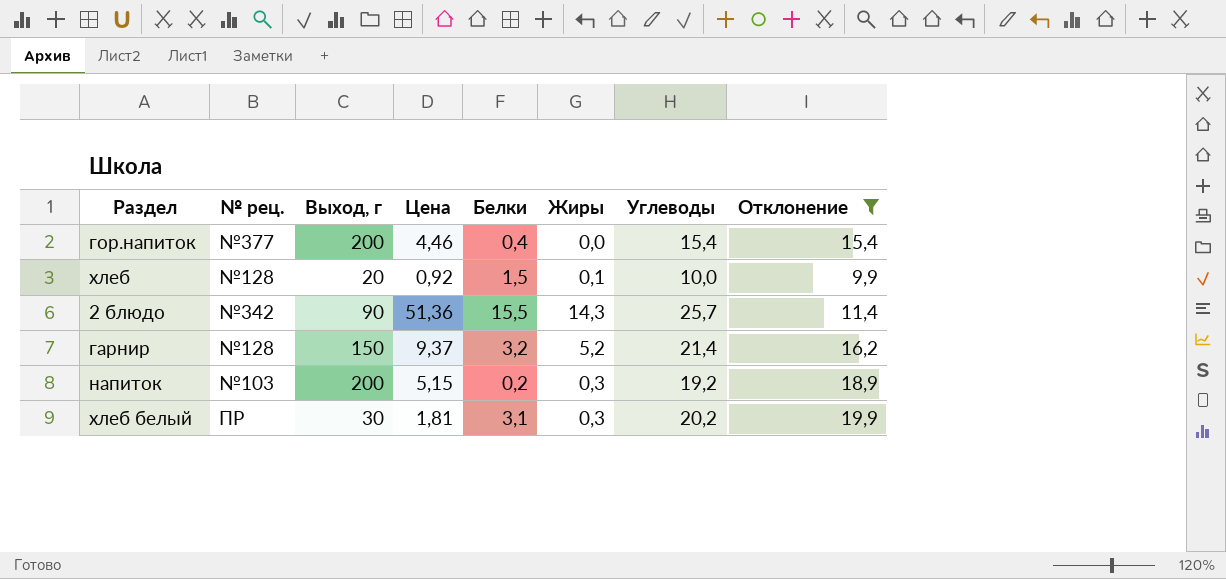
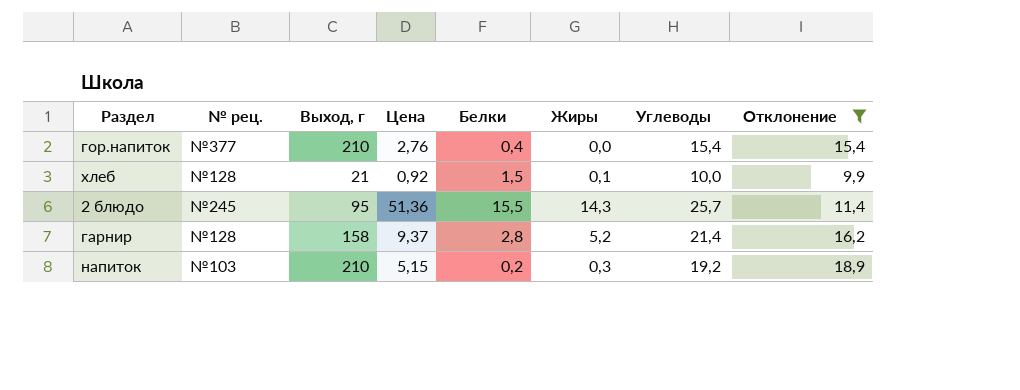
row хлеб белый: ПР | 30 | 1,81 | 3,1 | 0,3 | 20,2 | 19,9 -> none
гор.напиток | Выход, г: 200 -> 210
гор.напиток | Цена: 4,46 -> 2,76
хлеб | Выход, г: 20 -> 21
2 блюдо | № рец.: №342 -> №245
2 блюдо | Выход, г: 90 -> 95
гарнир | Выход, г: 150 -> 158
гарнир | Белки: 3,2 -> 2,8
напиток | Выход, г: 200 -> 210

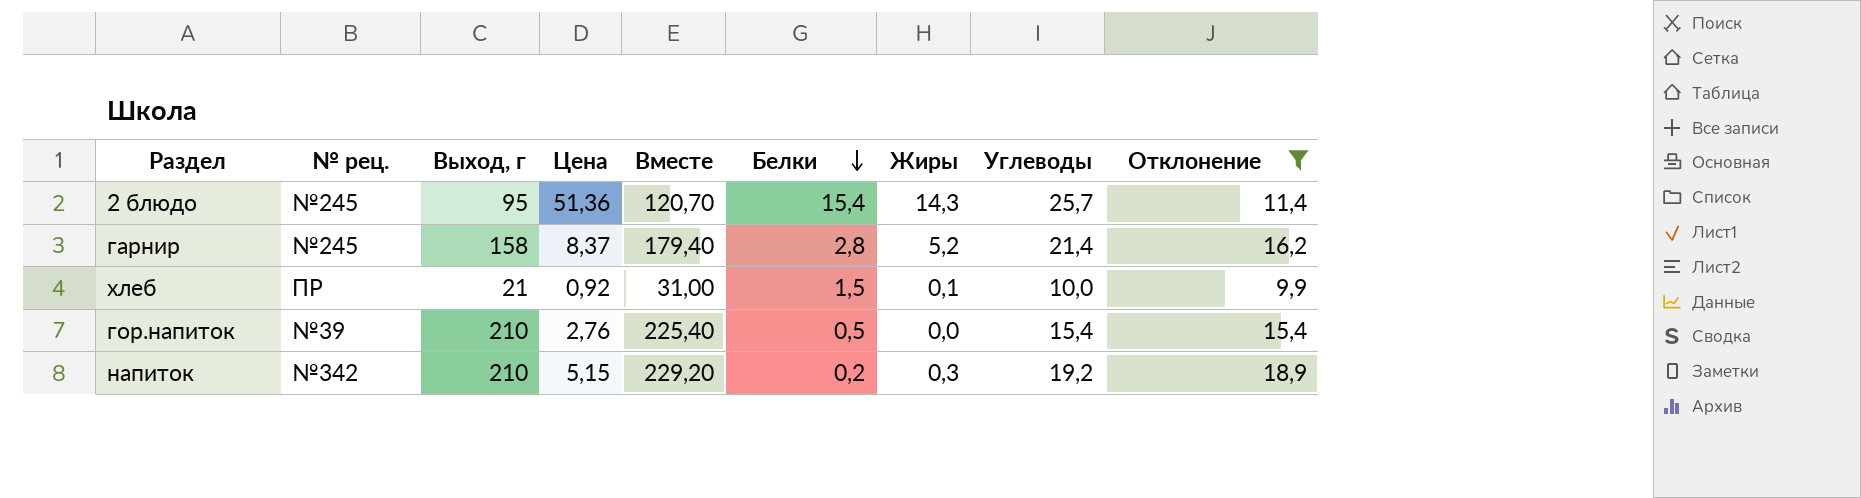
row order: none -> Белки descending
column Вместе | formula: none -> [Выход, г] + [Углеводы]
2 блюдо | Белки: 15,5 -> 15,4
гарнир | № рец.: №128 -> №245
гарнир | Цена: 9,37 -> 8,37
хлеб | № рец.: №128 -> ПР
гор.напиток | № рец.: №377 -> №39
гор.напиток | Белки: 0,4 -> 0,5
напиток | № рец.: №103 -> №342

